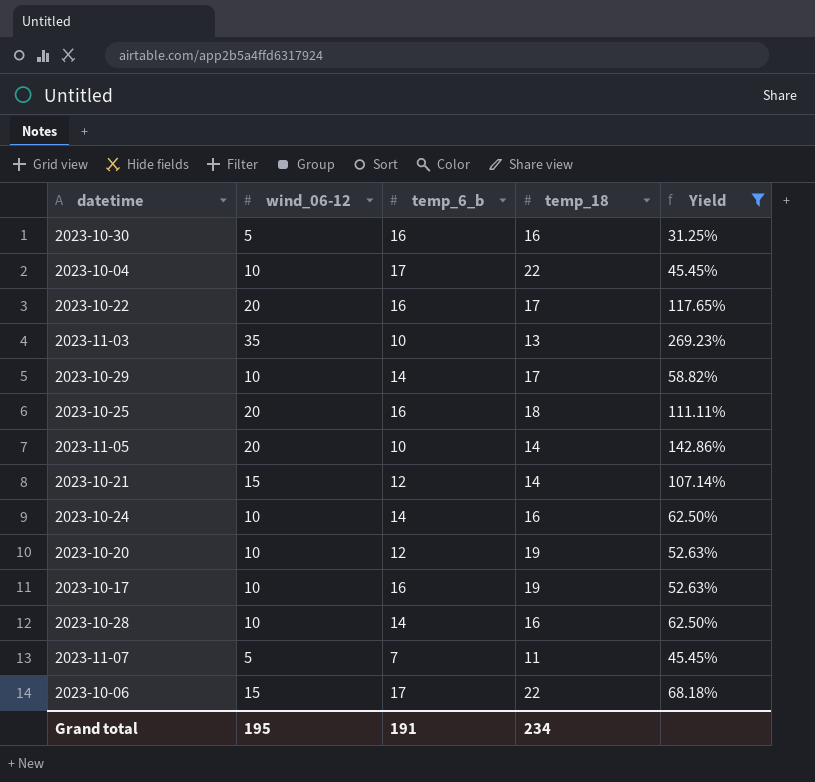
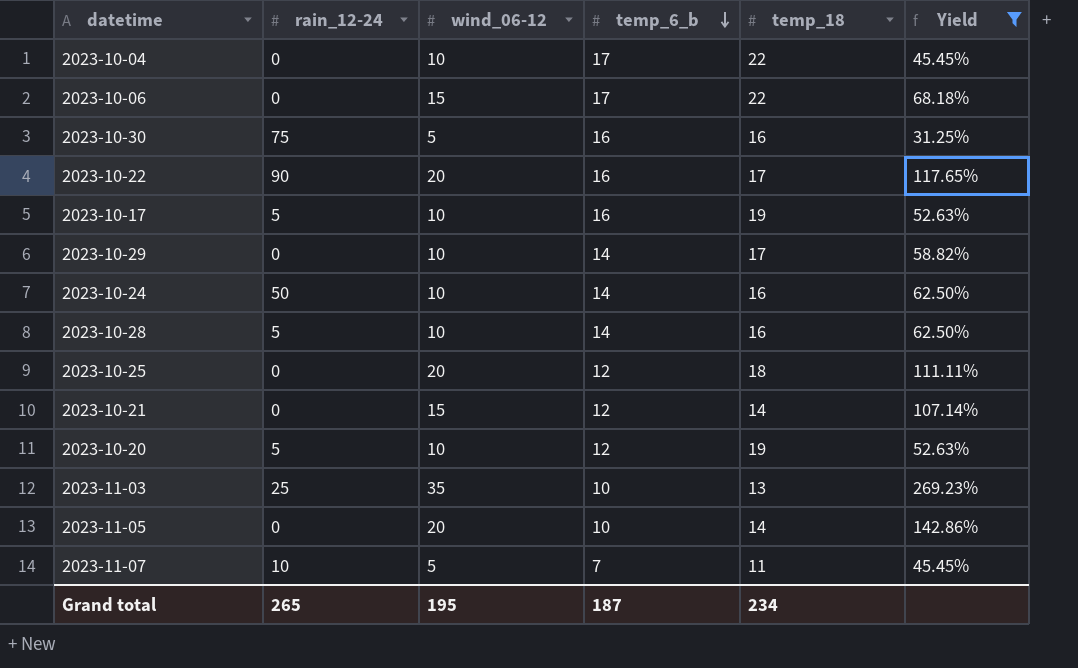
row order: none -> temp_6_b descending
column rain_12-24 | position: none -> 2
2023-10-25 | temp_6_b: 16 -> 12
Grand total | temp_6_b: 191 -> 187

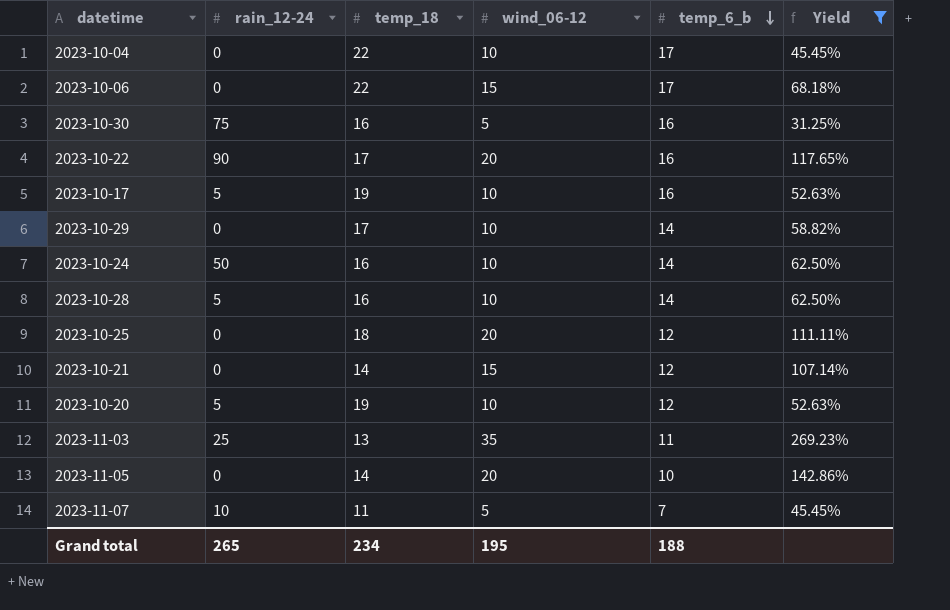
column temp_18 | position: 5 -> 3
2023-11-03 | temp_6_b: 10 -> 11
Grand total | temp_6_b: 187 -> 188

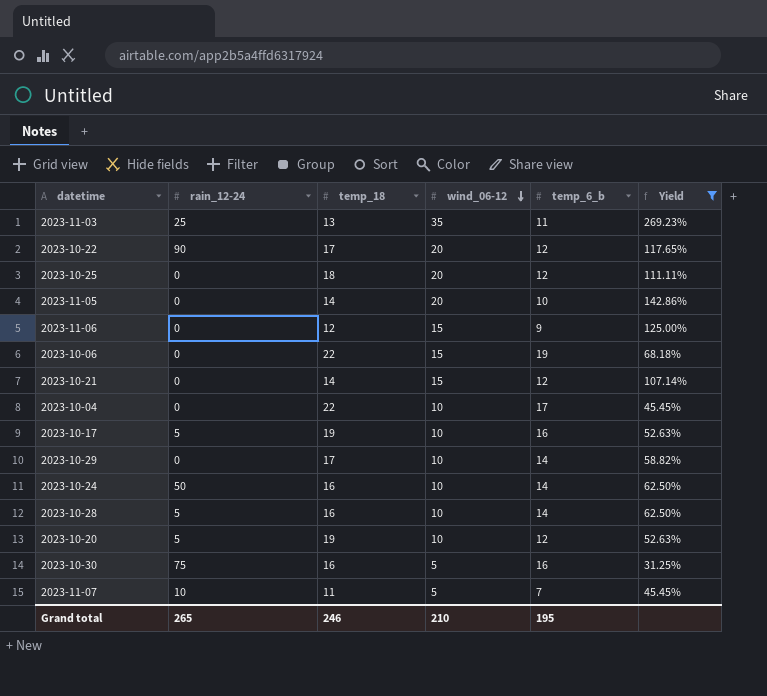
row order: temp_6_b descending -> wind_06-12 descending
2023-10-22 | temp_6_b: 16 -> 12
row 2023-11-06: none -> 0 | 12 | 15 | 9 | 125.00%
2023-10-06 | temp_6_b: 17 -> 19
Grand total | temp_18: 234 -> 246
Grand total | wind_06-12: 195 -> 210
Grand total | temp_6_b: 188 -> 195

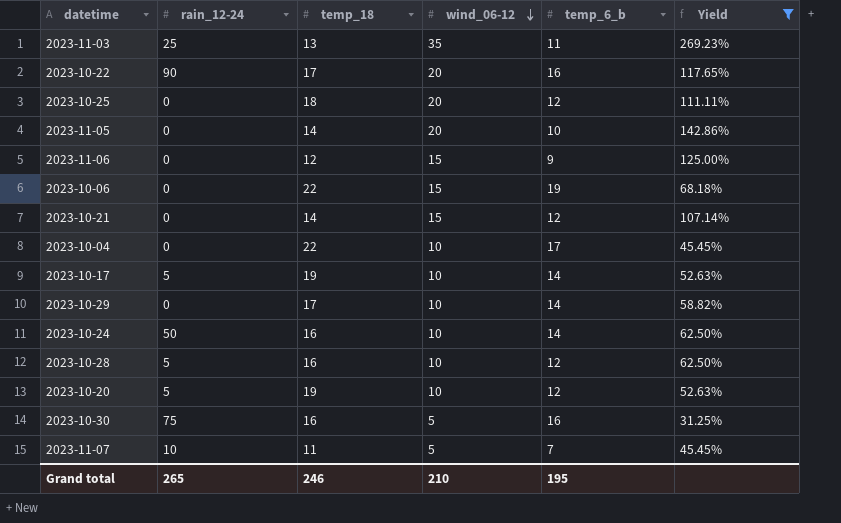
2023-10-22 | temp_6_b: 12 -> 16
2023-10-17 | temp_6_b: 16 -> 14
2023-10-28 | temp_6_b: 14 -> 12

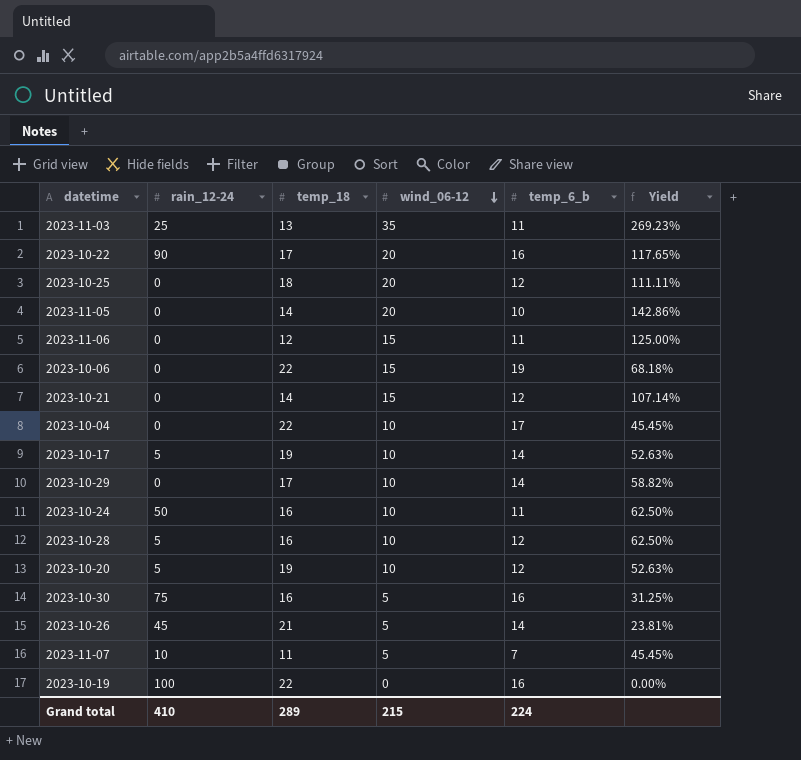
filter: Yield >= 31.25% -> none
2023-11-06 | temp_6_b: 9 -> 11
2023-10-24 | temp_6_b: 14 -> 11
Grand total | rain_12-24: 265 -> 410
Grand total | temp_18: 246 -> 289
Grand total | wind_06-12: 210 -> 215
Grand total | temp_6_b: 195 -> 224

